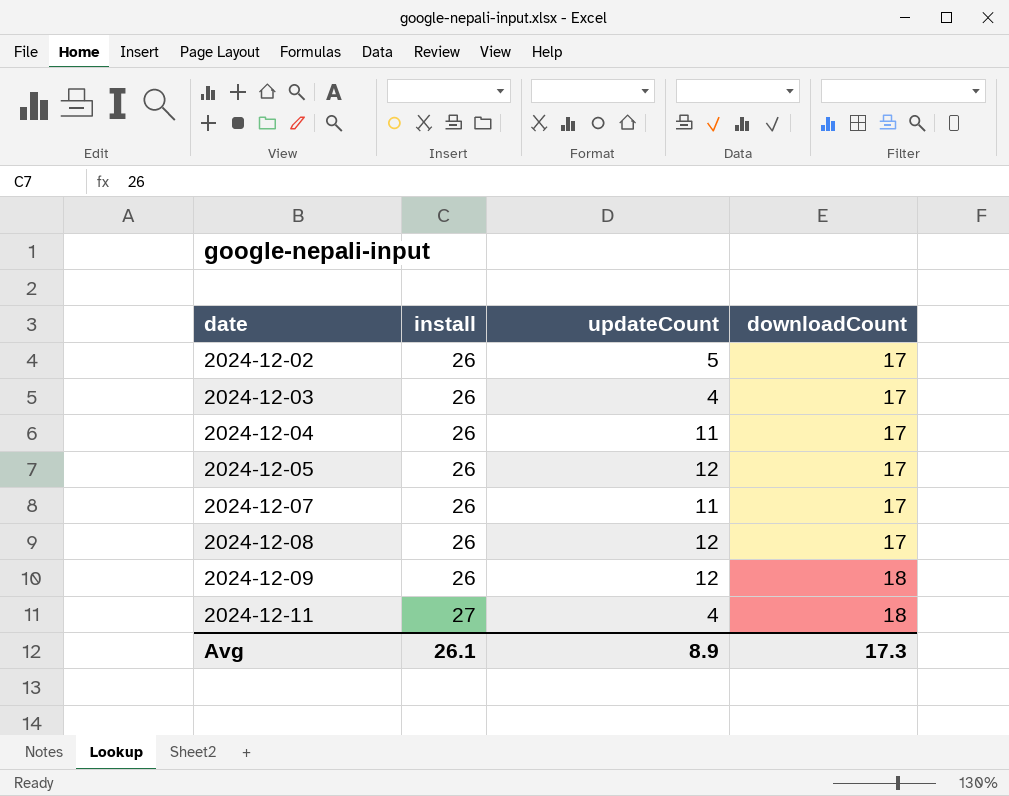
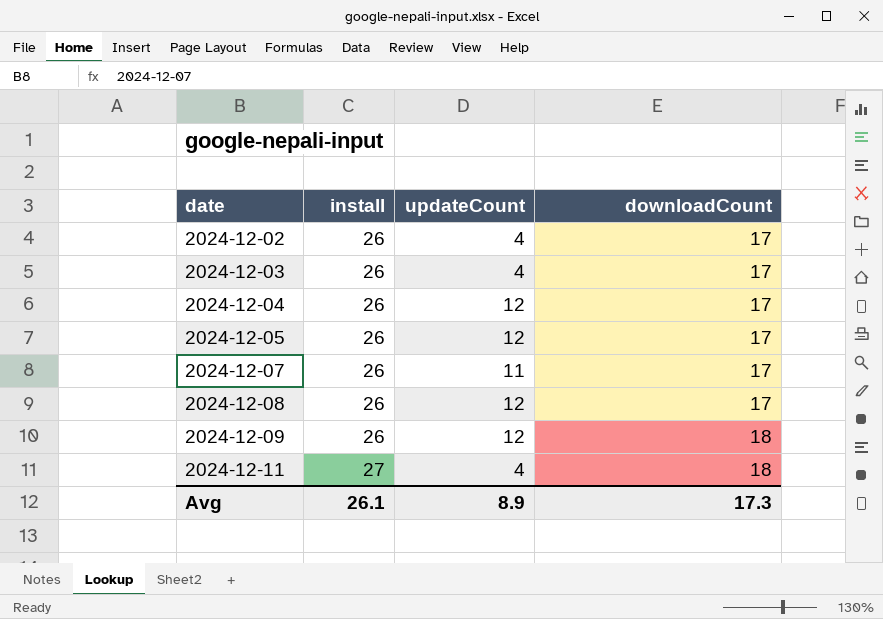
2024-12-02 | updateCount: 5 -> 4
2024-12-04 | updateCount: 11 -> 12

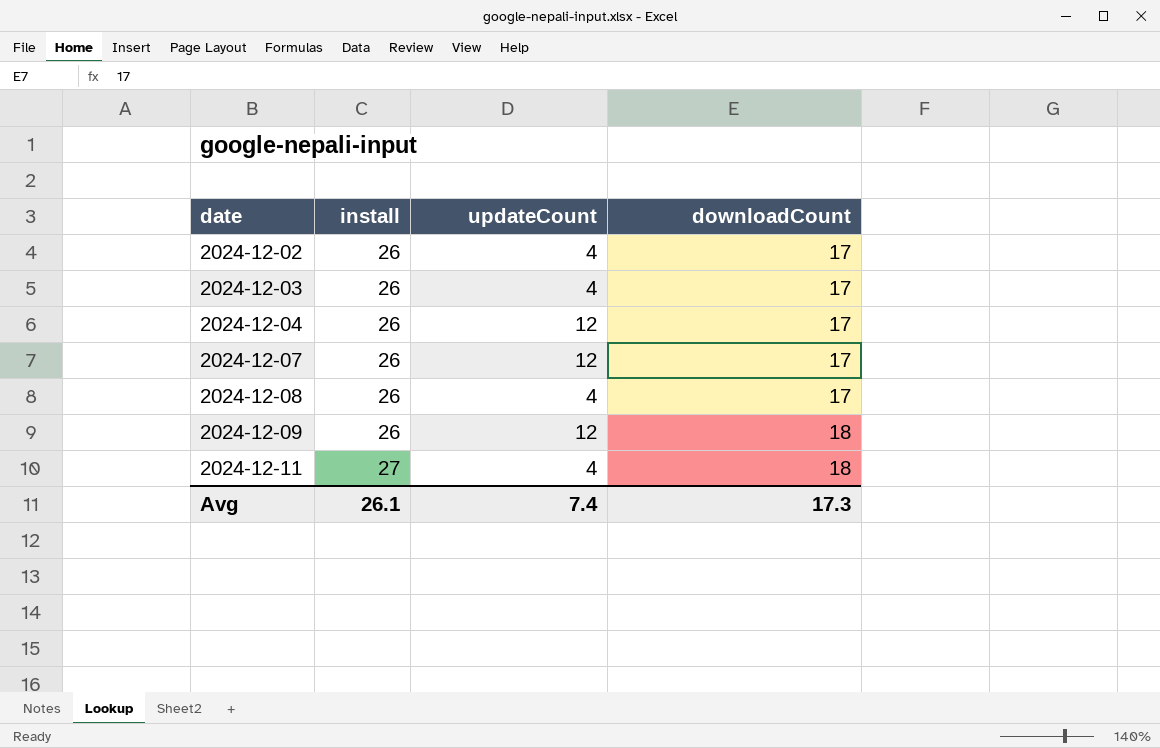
row 2024-12-05: 26 | 12 | 17 -> none
2024-12-07 | updateCount: 11 -> 12
2024-12-08 | updateCount: 12 -> 4
Avg | updateCount: 8.9 -> 7.4

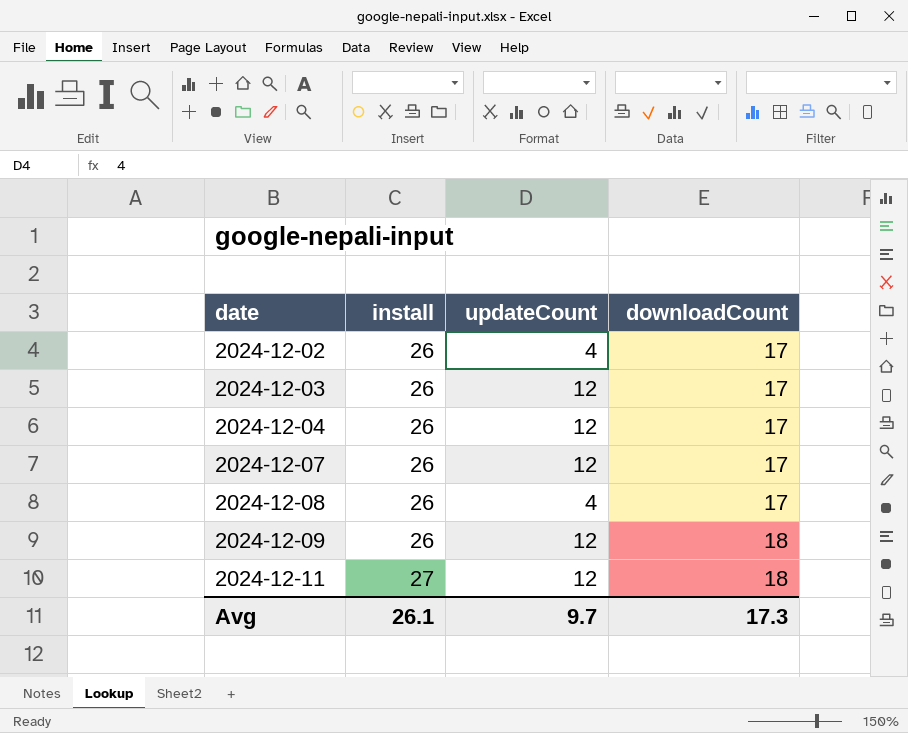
2024-12-03 | updateCount: 4 -> 12
2024-12-11 | updateCount: 4 -> 12
Avg | updateCount: 7.4 -> 9.7

